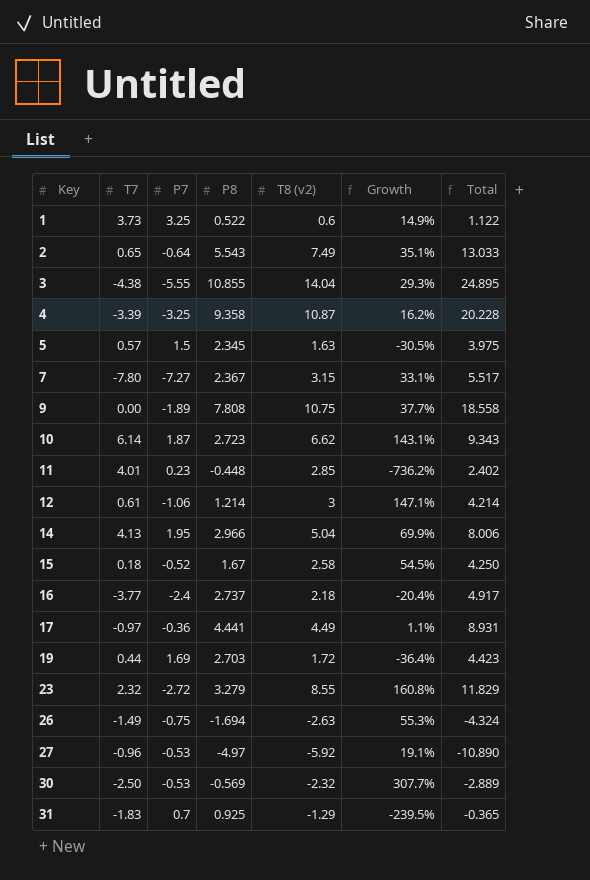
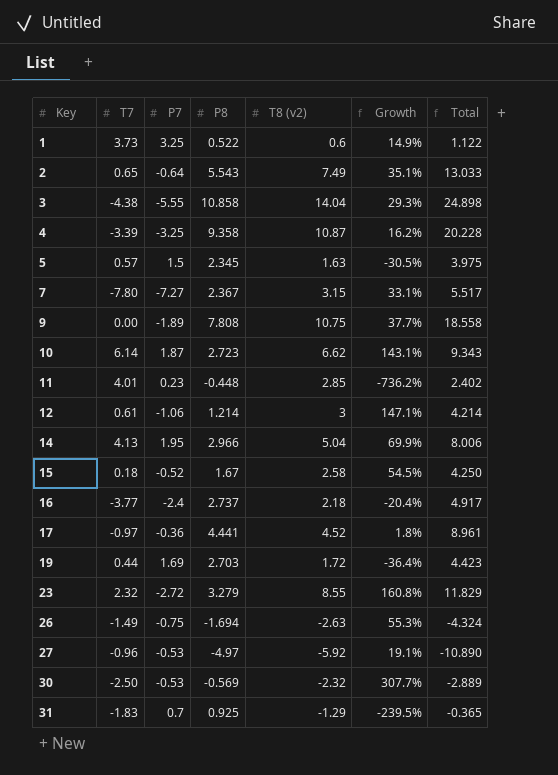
3 | P8: 10.855 -> 10.858
3 | Total: 24.895 -> 24.898
17 | T8 (v2): 4.49 -> 4.52
17 | Growth: 1.1% -> 1.8%
17 | Total: 8.931 -> 8.961

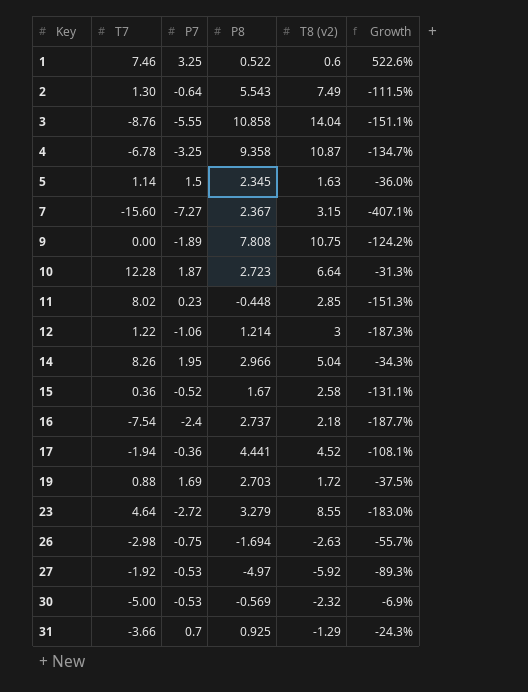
column Total | formula: [P8] + [T8 (v2)] -> none
column Growth | formula: ([T8 (v2)] - [P8]) / [P8] -> ([P7] - [P8]) / [P8]
1 | T7: 3.73 -> 7.46
2 | T7: 0.65 -> 1.30
3 | T7: -4.38 -> -8.76
4 | T7: -3.39 -> -6.78
5 | T7: 0.57 -> 1.14
7 | T7: -7.80 -> -15.60
10 | T7: 6.14 -> 12.28
10 | T8 (v2): 6.62 -> 6.64
11 | T7: 4.01 -> 8.02
12 | T7: 0.61 -> 1.22
14 | T7: 4.13 -> 8.26
15 | T7: 0.18 -> 0.36
16 | T7: -3.77 -> -7.54
17 | T7: -0.97 -> -1.94
19 | T7: 0.44 -> 0.88
23 | T7: 2.32 -> 4.64
26 | T7: -1.49 -> -2.98
27 | T7: -0.96 -> -1.92
30 | T7: -2.50 -> -5.00
31 | T7: -1.83 -> -3.66

